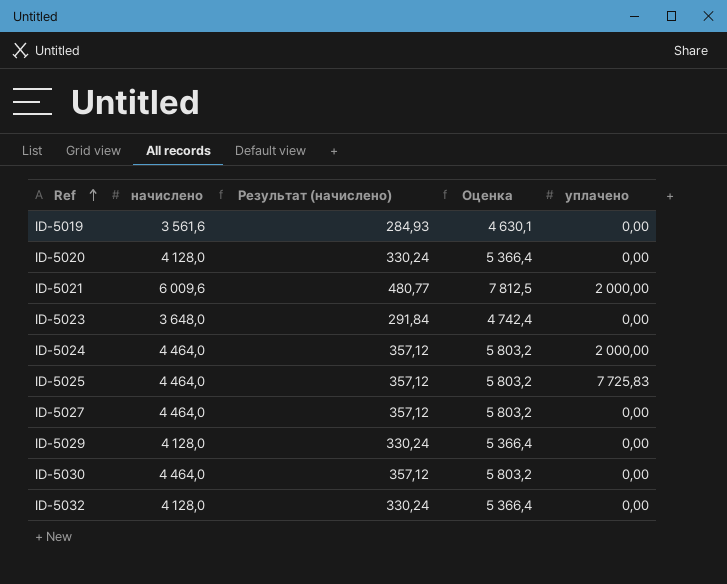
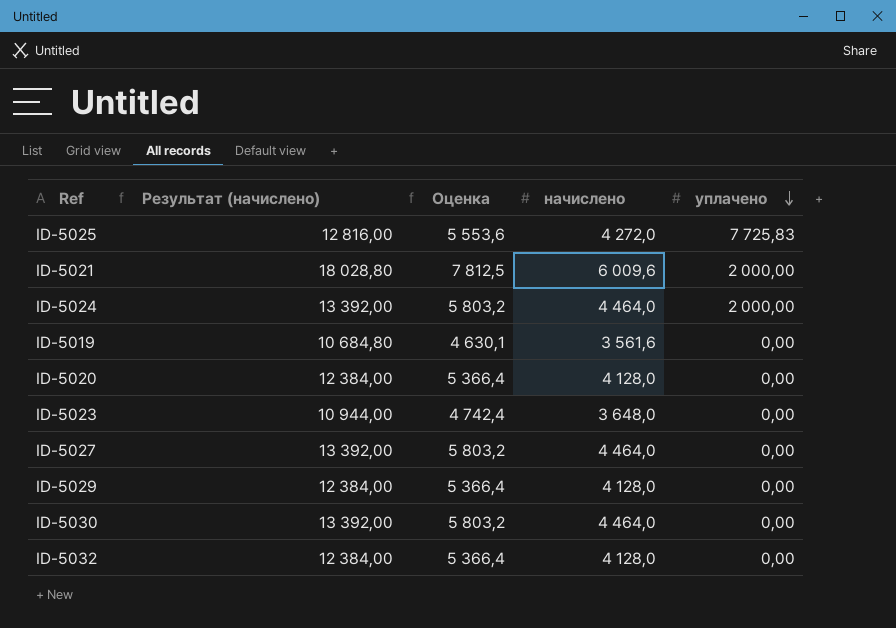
row order: Ref ascending -> уплачено descending
column Результат (начислено) | formula: [начислено] * 0,08 -> [начислено] * 3
column начислено | position: 2 -> 4
ID-5025 | Оценка: 5 803,2 -> 5 553,6
ID-5025 | начислено: 4 464,0 -> 4 272,0

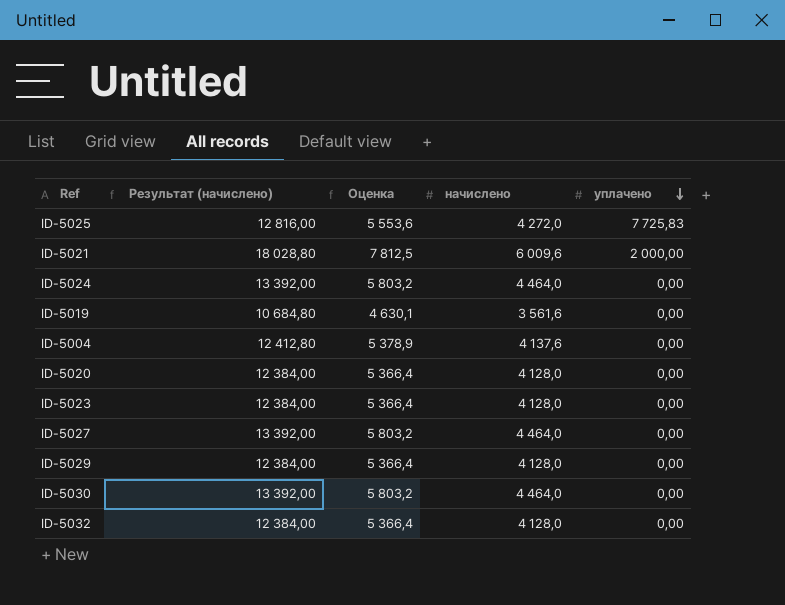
ID-5024 | уплачено: 2 000,00 -> 0,00
row ID-5004: none -> 12 412,80 | 5 378,9 | 4 137,6 | 0,00
ID-5023 | Результат (начислено): 10 944,00 -> 12 384,00
ID-5023 | Оценка: 4 742,4 -> 5 366,4
ID-5023 | начислено: 3 648,0 -> 4 128,0

